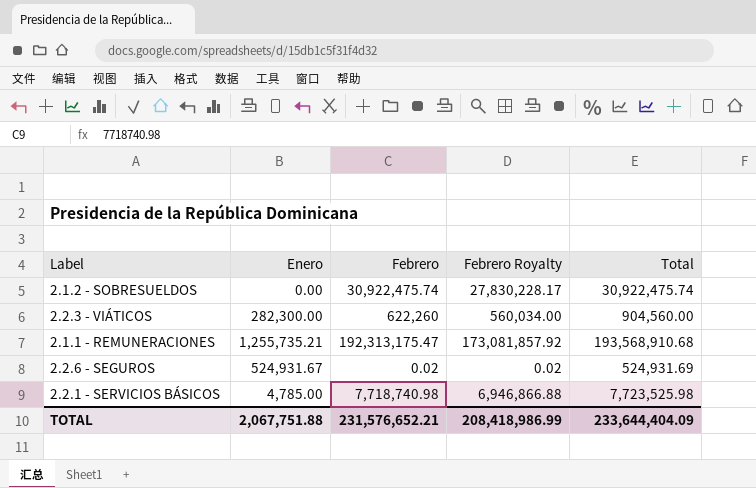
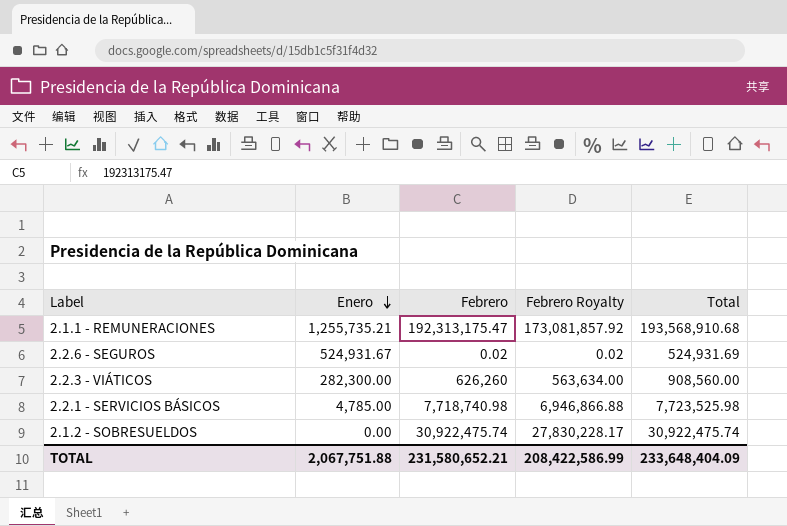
row order: none -> Enero descending
2.2.3 - VIÁTICOS | Febrero: 622,260 -> 626,260
2.2.3 - VIÁTICOS | Febrero Royalty: 560,034.00 -> 563,634.00
2.2.3 - VIÁTICOS | Total: 904,560.00 -> 908,560.00
TOTAL | Febrero: 231,576,652.21 -> 231,580,652.21
TOTAL | Febrero Royalty: 208,418,986.99 -> 208,422,586.99
TOTAL | Total: 233,644,404.09 -> 233,648,404.09

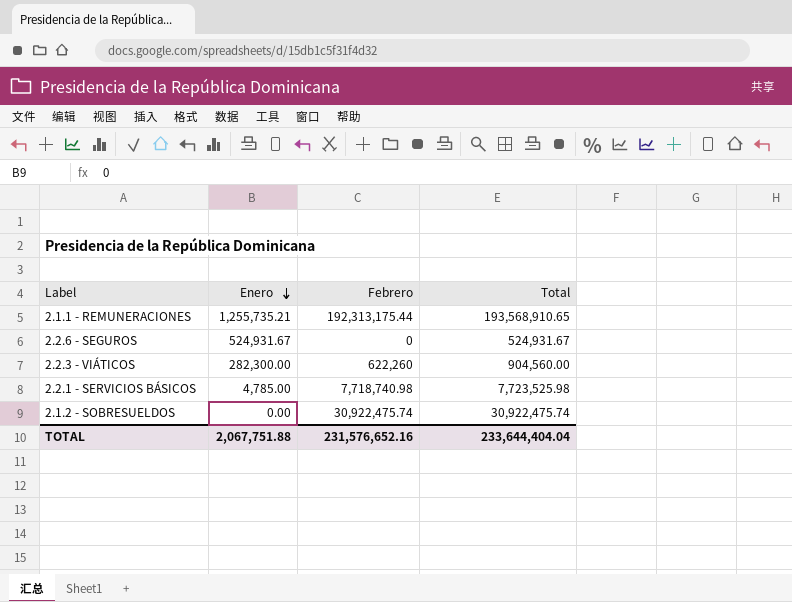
column Febrero Royalty | formula: [Febrero] * 0.9 -> none
2.1.1 - REMUNERACIONES | Febrero: 192,313,175.47 -> 192,313,175.44
2.1.1 - REMUNERACIONES | Total: 193,568,910.68 -> 193,568,910.65
2.2.6 - SEGUROS | Febrero: 0.02 -> 0
2.2.6 - SEGUROS | Total: 524,931.69 -> 524,931.67
2.2.3 - VIÁTICOS | Febrero: 626,260 -> 622,260
2.2.3 - VIÁTICOS | Total: 908,560.00 -> 904,560.00
TOTAL | Febrero: 231,580,652.21 -> 231,576,652.16
TOTAL | Total: 233,648,404.09 -> 233,644,404.04

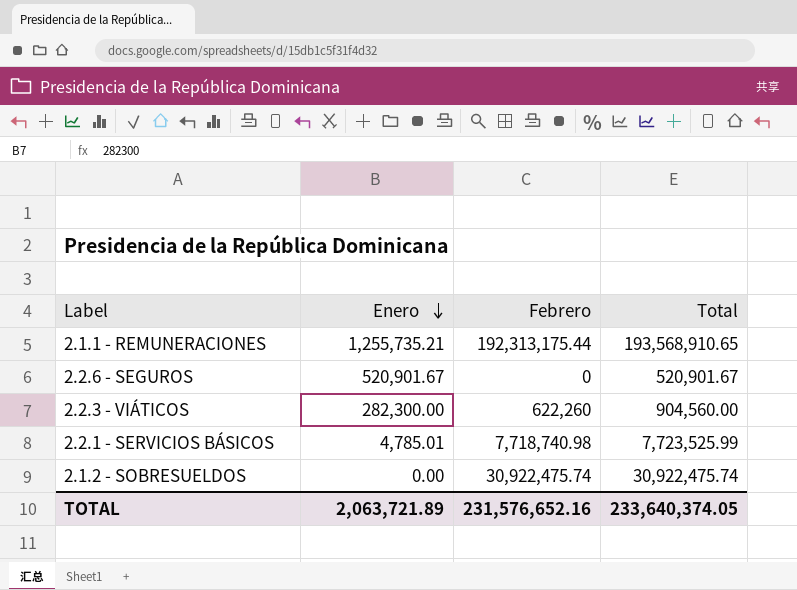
2.2.6 - SEGUROS | Enero: 524,931.67 -> 520,901.67
2.2.6 - SEGUROS | Total: 524,931.67 -> 520,901.67
2.2.1 - SERVICIOS BÁSICOS | Enero: 4,785.00 -> 4,785.01
2.2.1 - SERVICIOS BÁSICOS | Total: 7,723,525.98 -> 7,723,525.99
TOTAL | Enero: 2,067,751.88 -> 2,063,721.89
TOTAL | Total: 233,644,404.04 -> 233,640,374.05

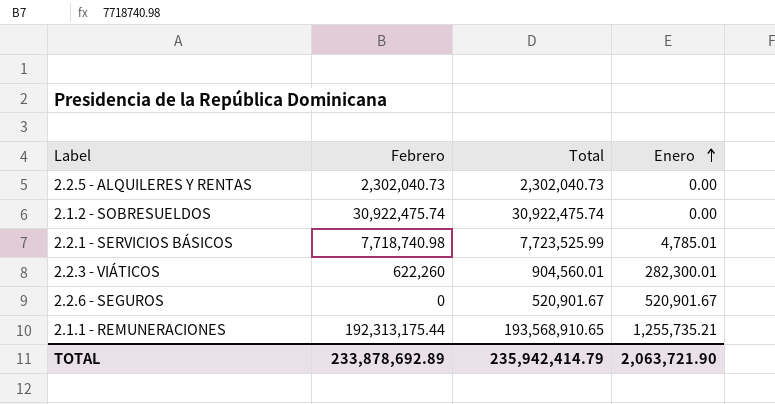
row order: Enero descending -> Enero ascending
column Enero | position: 2 -> 4
row 2.2.5 - ALQUILERES Y RENTAS: none -> 2,302,040.73 | 2,302,040.73 | 0.00
2.2.3 - VIÁTICOS | Total: 904,560.00 -> 904,560.01
2.2.3 - VIÁTICOS | Enero: 282,300.00 -> 282,300.01
TOTAL | Febrero: 231,576,652.16 -> 233,878,692.89
TOTAL | Total: 233,640,374.05 -> 235,942,414.79
TOTAL | Enero: 2,063,721.89 -> 2,063,721.90

